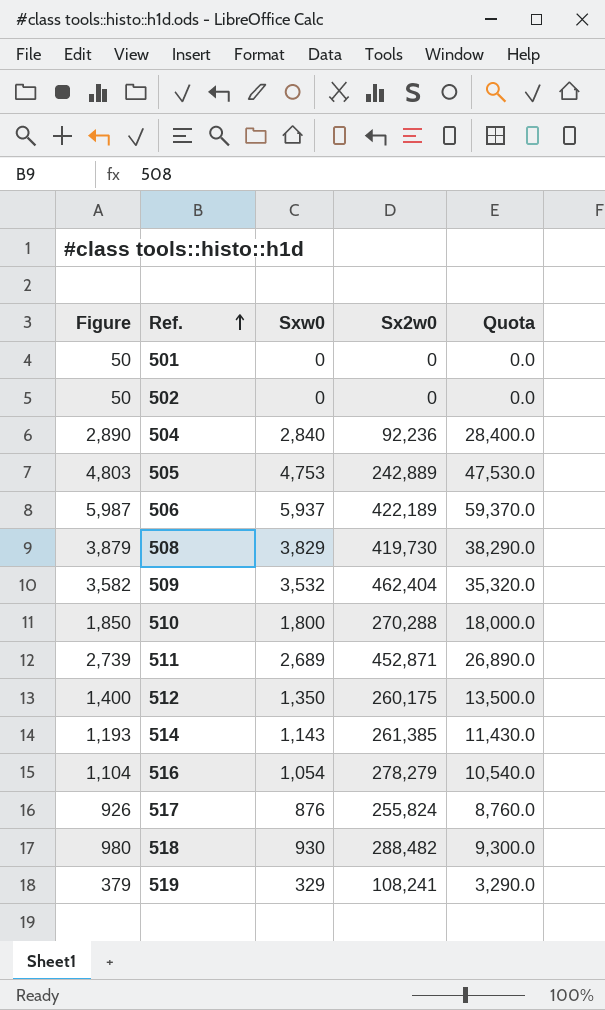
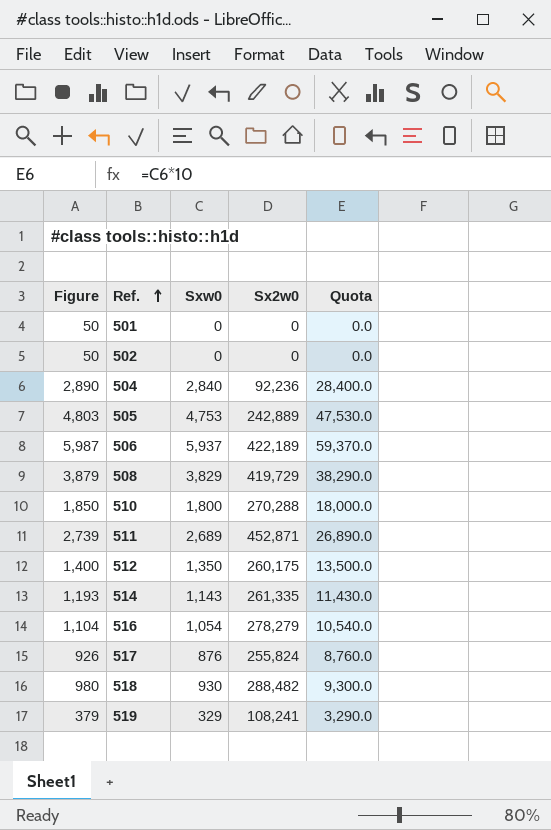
row 509: 3,582 | 3,532 | 462,404 | 35,320.0 -> none
508 | Sx2w0: 419,730 -> 419,729
514 | Sx2w0: 261,385 -> 261,335

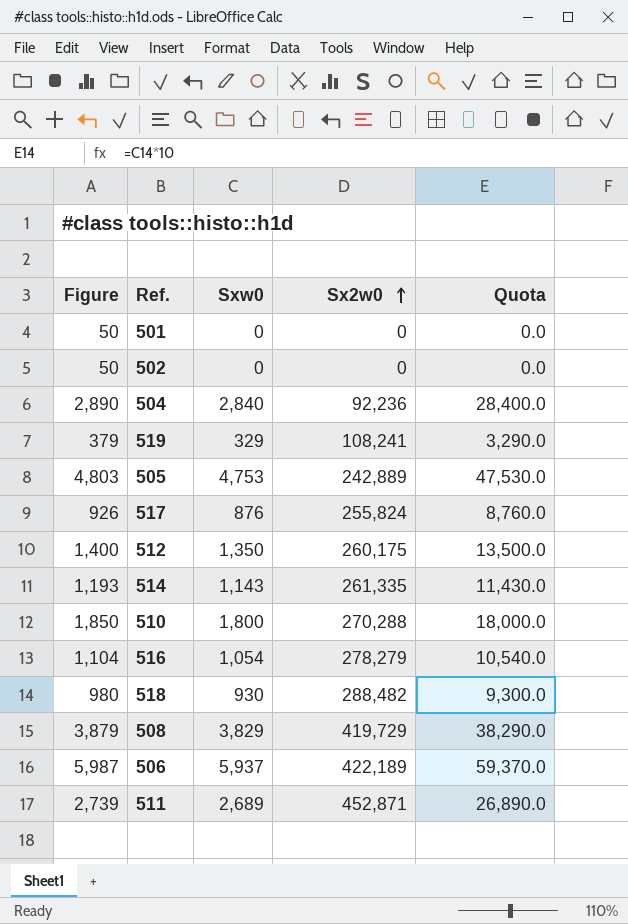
row order: Ref. ascending -> Sx2w0 ascending

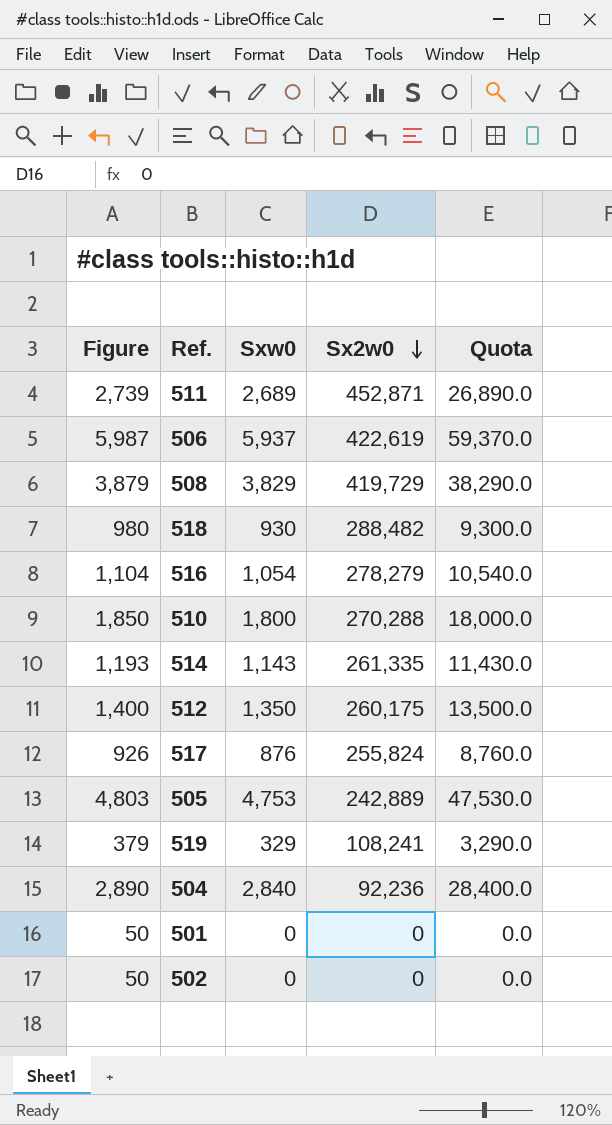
row order: Sx2w0 ascending -> Sx2w0 descending
506 | Sx2w0: 422,189 -> 422,619

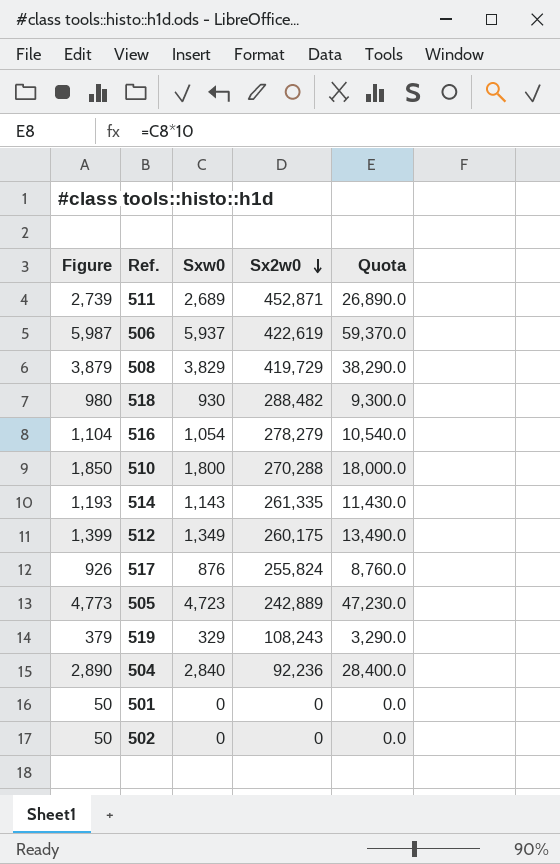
512 | Figure: 1,400 -> 1,399
512 | Sxw0: 1,350 -> 1,349
512 | Quota: 13,500.0 -> 13,490.0
505 | Figure: 4,803 -> 4,773
505 | Sxw0: 4,753 -> 4,723
505 | Quota: 47,530.0 -> 47,230.0
519 | Sx2w0: 108,241 -> 108,243

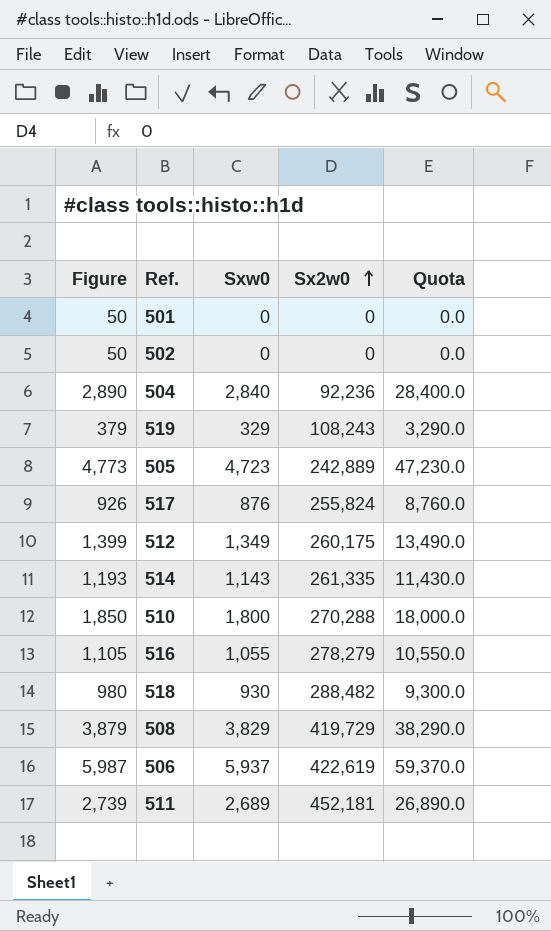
row order: Sx2w0 descending -> Sx2w0 ascending
516 | Figure: 1,104 -> 1,105
516 | Sxw0: 1,054 -> 1,055
516 | Quota: 10,540.0 -> 10,550.0
511 | Sx2w0: 452,871 -> 452,181

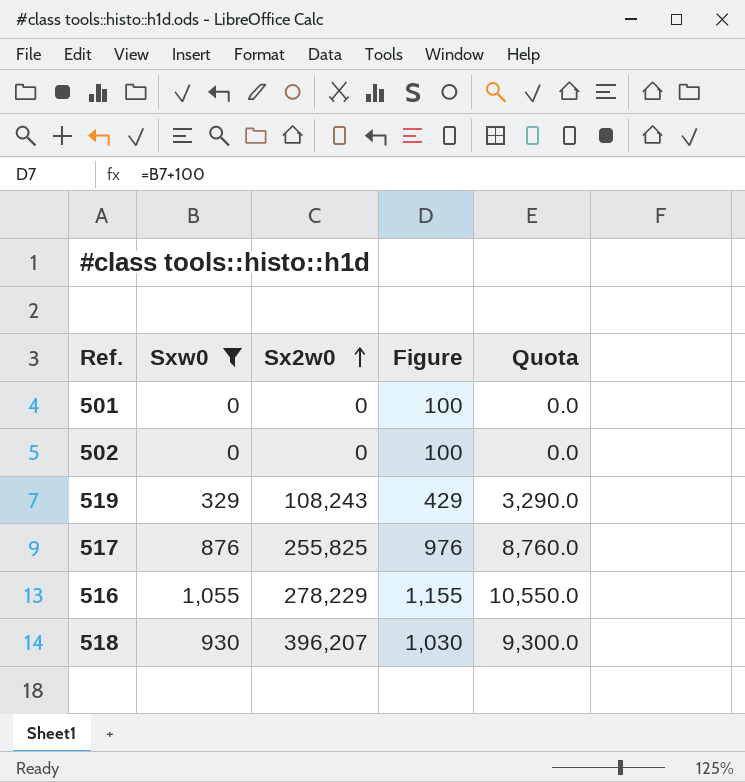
filter: none -> Sxw0 <= 1,055
column Figure | formula: [Sxw0] + 50 -> [Sxw0] + 100
column Figure | position: 1 -> 4
517 | Sx2w0: 255,824 -> 255,825
516 | Sx2w0: 278,279 -> 278,229
518 | Sx2w0: 288,482 -> 396,207

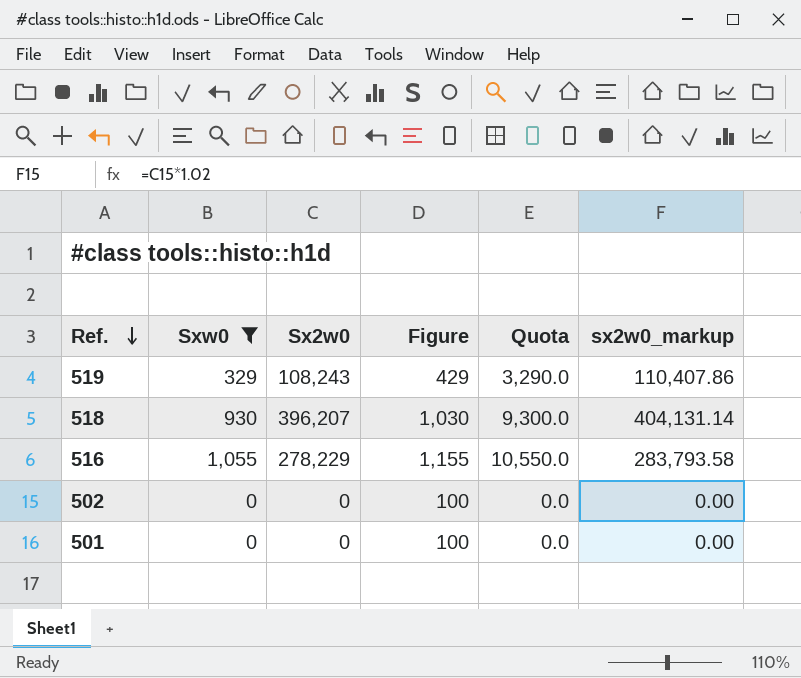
row order: Sx2w0 ascending -> Ref. descending
column sx2w0_markup | formula: none -> [Sx2w0] * 1.02
row 517: 876 | 255,825 | 976 | 8,760.0 -> none

